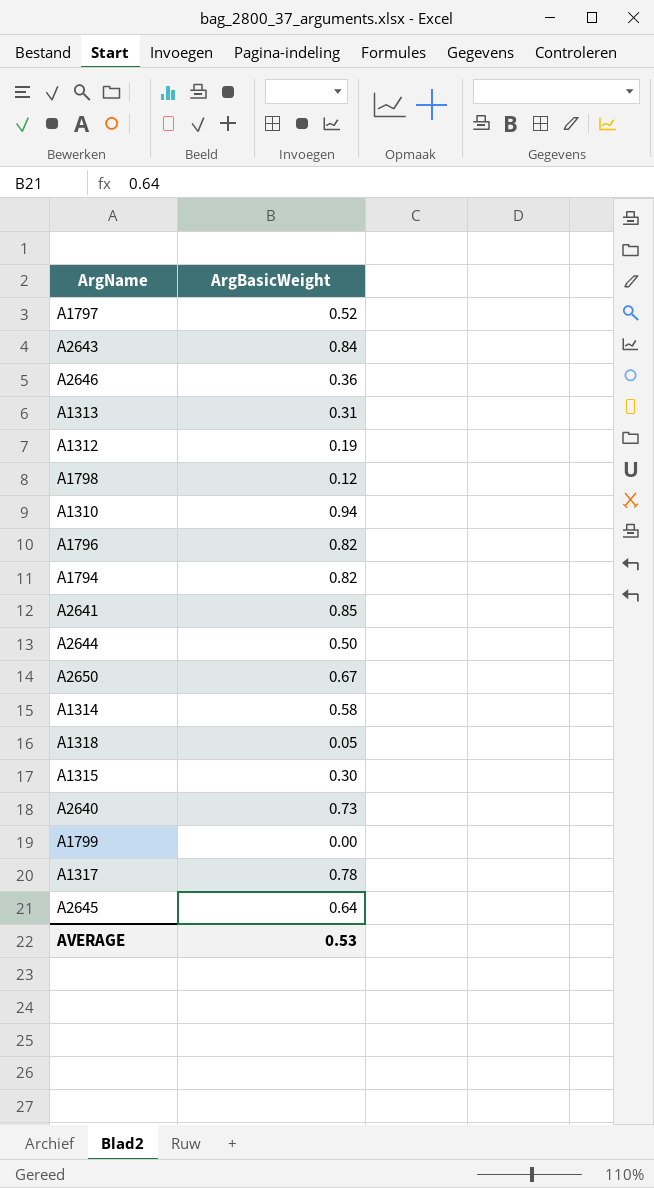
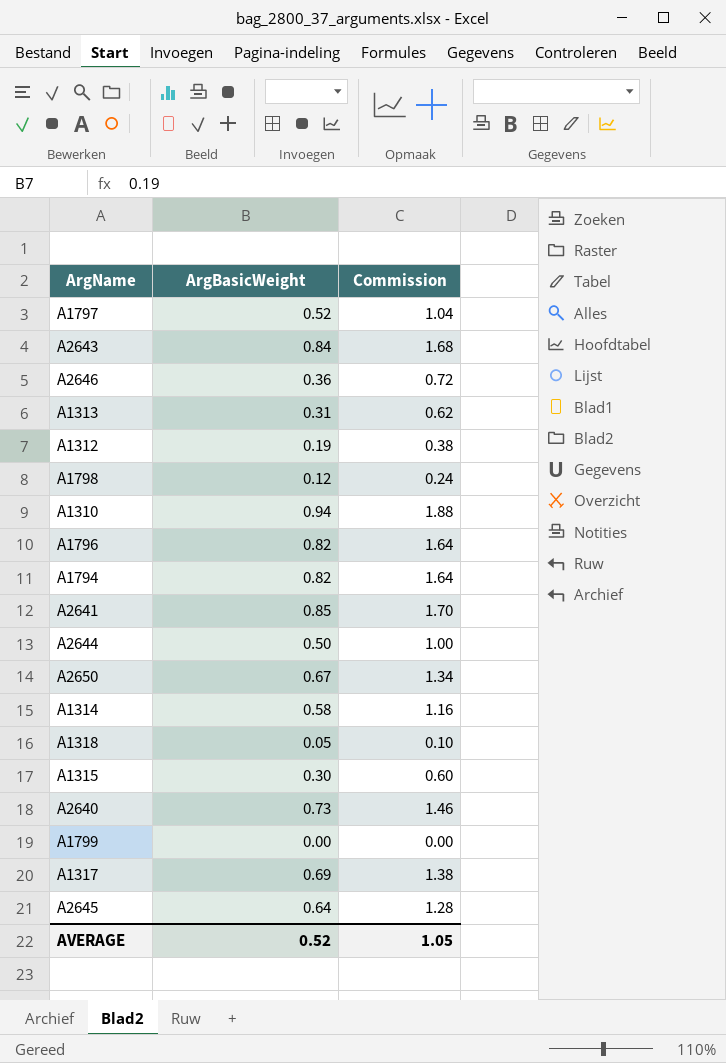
column Commission | formula: none -> [ArgBasicWeight] * 2
A1317 | ArgBasicWeight: 0.78 -> 0.69
AVERAGE | ArgBasicWeight: 0.53 -> 0.52

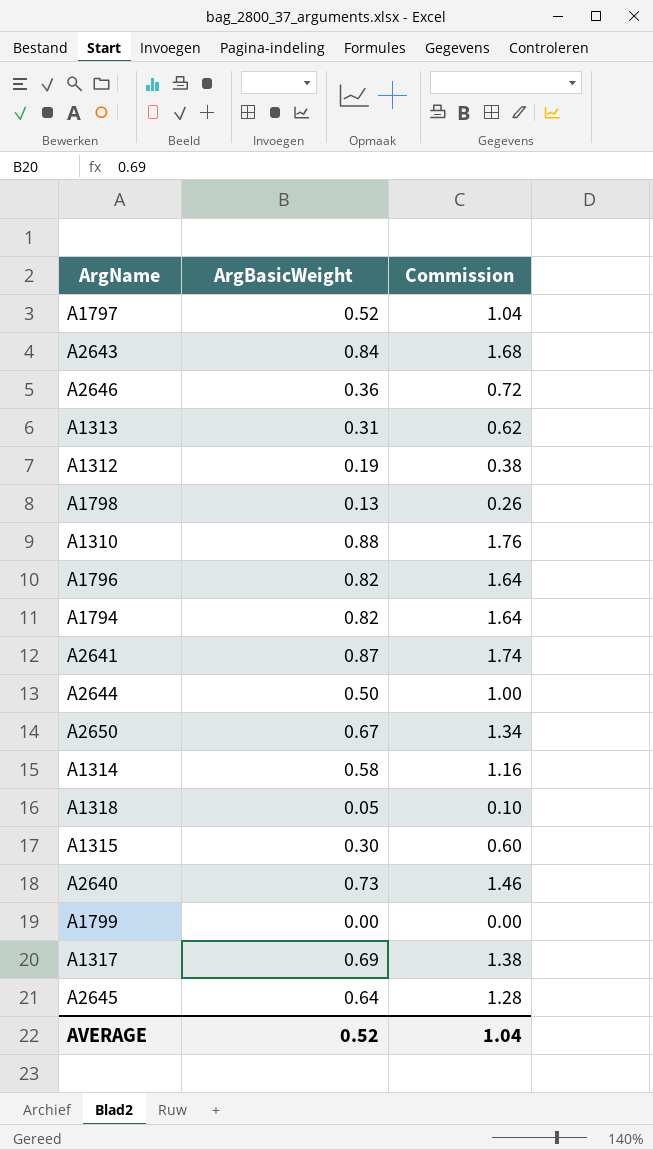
A1798 | ArgBasicWeight: 0.12 -> 0.13
A1798 | Commission: 0.24 -> 0.26
A1310 | ArgBasicWeight: 0.94 -> 0.88
A1310 | Commission: 1.88 -> 1.76
A2641 | ArgBasicWeight: 0.85 -> 0.87
A2641 | Commission: 1.70 -> 1.74
AVERAGE | Commission: 1.05 -> 1.04

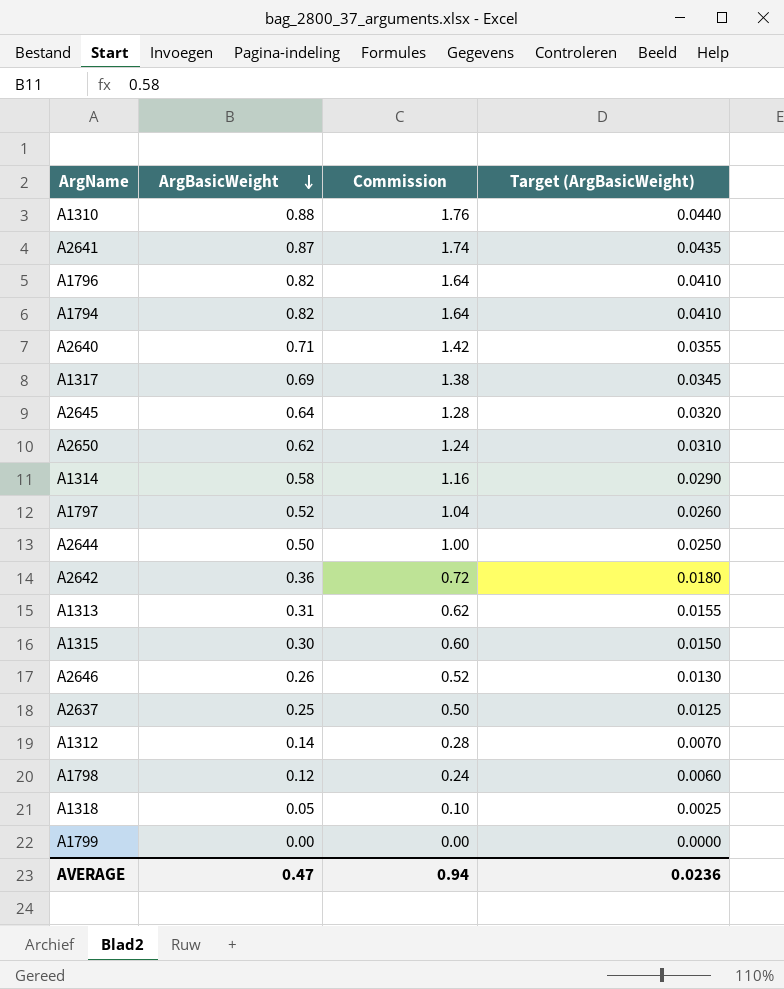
row order: none -> ArgBasicWeight descending
column Target (ArgBasicWeight) | formula: none -> [ArgBasicWeight] * 0.05
row A2643: 0.84 | 1.68 -> none
A2640 | ArgBasicWeight: 0.73 -> 0.71
A2640 | Commission: 1.46 -> 1.42
A2650 | ArgBasicWeight: 0.67 -> 0.62
A2650 | Commission: 1.34 -> 1.24
row A2642: none -> 0.36 | 0.72 | 0.0180
A2646 | ArgBasicWeight: 0.36 -> 0.26
A2646 | Commission: 0.72 -> 0.52
row A2637: none -> 0.25 | 0.50 | 0.0125
A1312 | ArgBasicWeight: 0.19 -> 0.14
A1312 | Commission: 0.38 -> 0.28
A1798 | ArgBasicWeight: 0.13 -> 0.12
A1798 | Commission: 0.26 -> 0.24
AVERAGE | ArgBasicWeight: 0.52 -> 0.47
AVERAGE | Commission: 1.04 -> 0.94

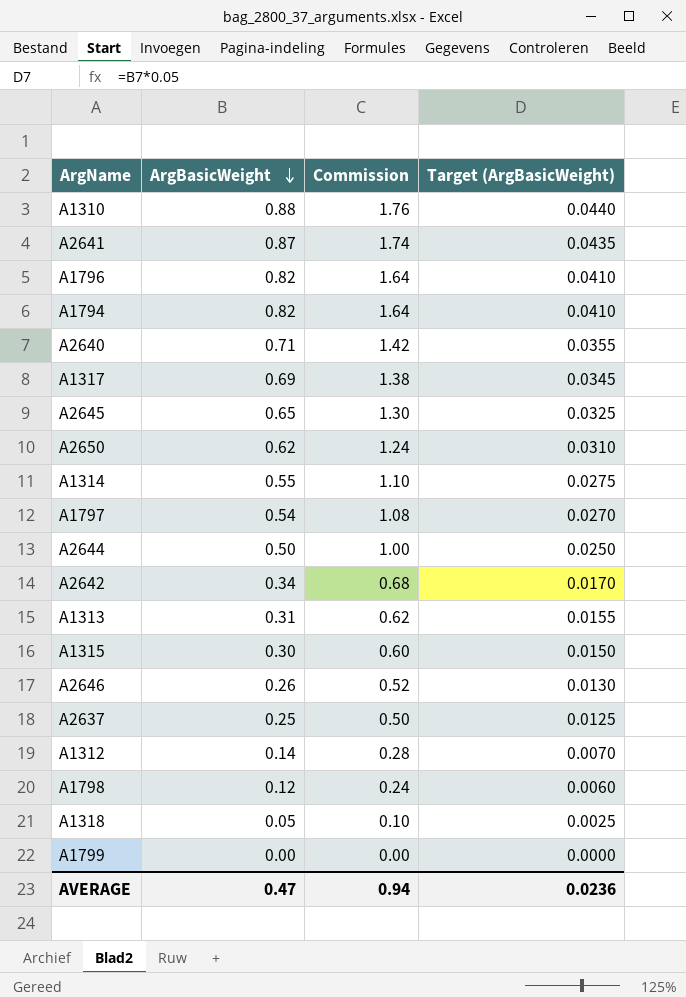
A2645 | ArgBasicWeight: 0.64 -> 0.65
A2645 | Commission: 1.28 -> 1.30
A2645 | Target (ArgBasicWeight): 0.0320 -> 0.0325
A1314 | ArgBasicWeight: 0.58 -> 0.55
A1314 | Commission: 1.16 -> 1.10
A1314 | Target (ArgBasicWeight): 0.0290 -> 0.0275
A1797 | ArgBasicWeight: 0.52 -> 0.54
A1797 | Commission: 1.04 -> 1.08
A1797 | Target (ArgBasicWeight): 0.0260 -> 0.0270
A2642 | ArgBasicWeight: 0.36 -> 0.34
A2642 | Commission: 0.72 -> 0.68
A2642 | Target (ArgBasicWeight): 0.0180 -> 0.0170

